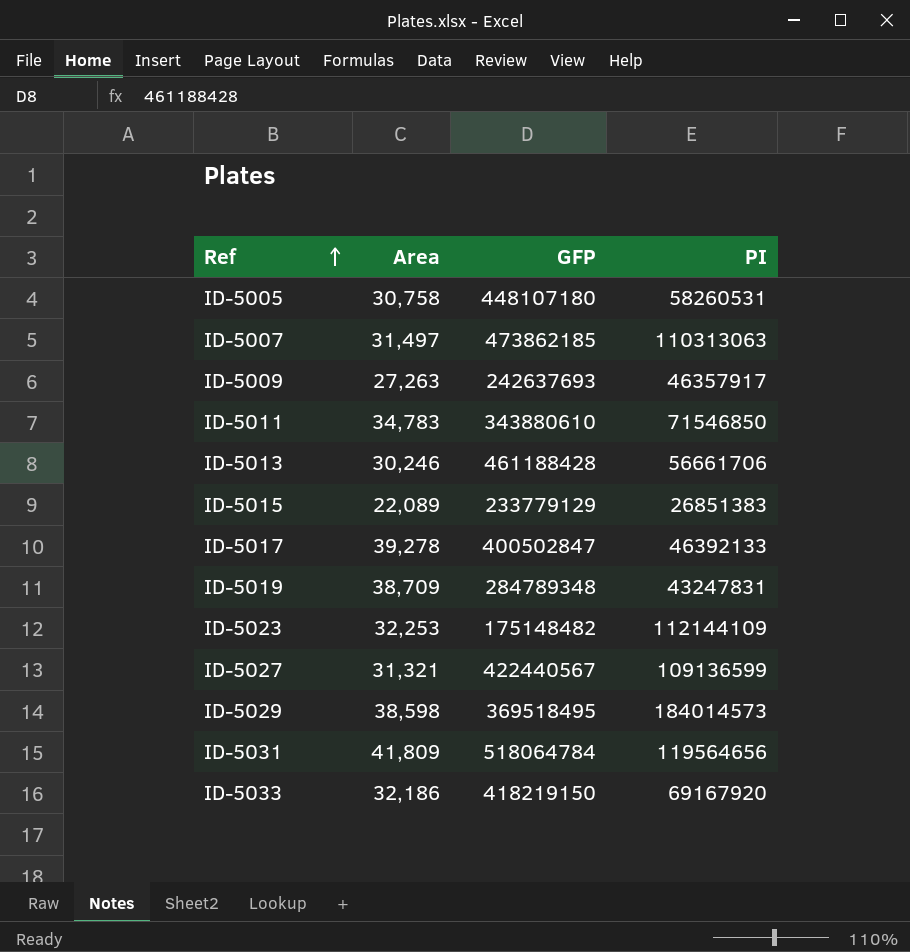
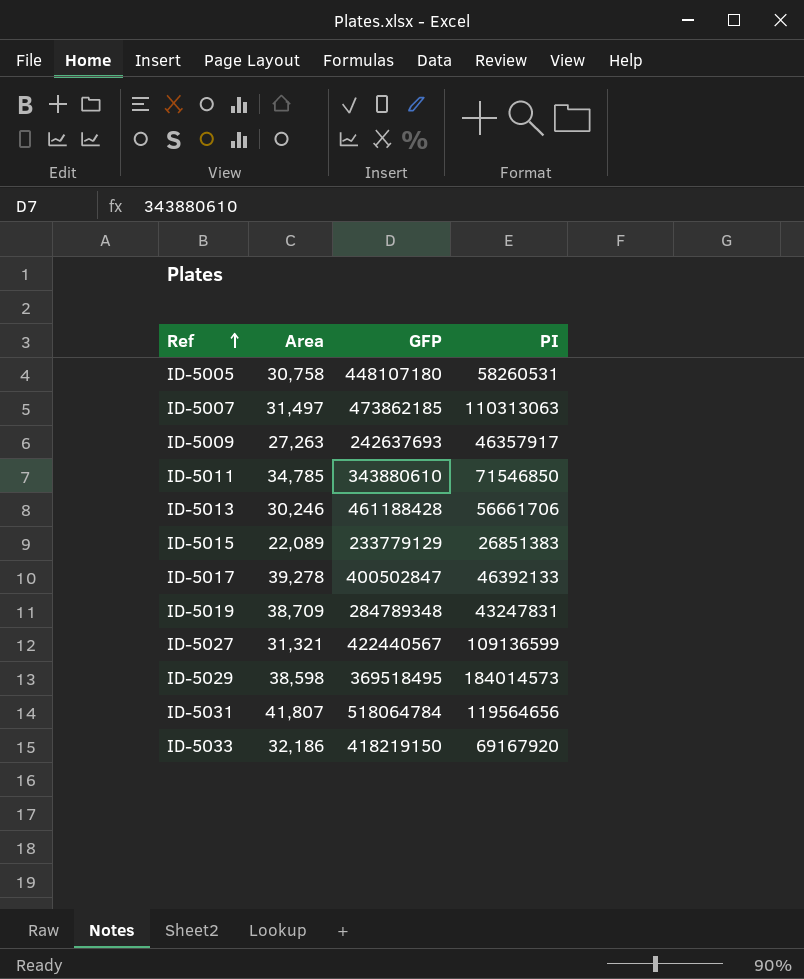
row ID-5023: 32,253 | 175148482 | 112144109 -> none
ID-5011 | Area: 34,783 -> 34,785
ID-5031 | Area: 41,809 -> 41,807

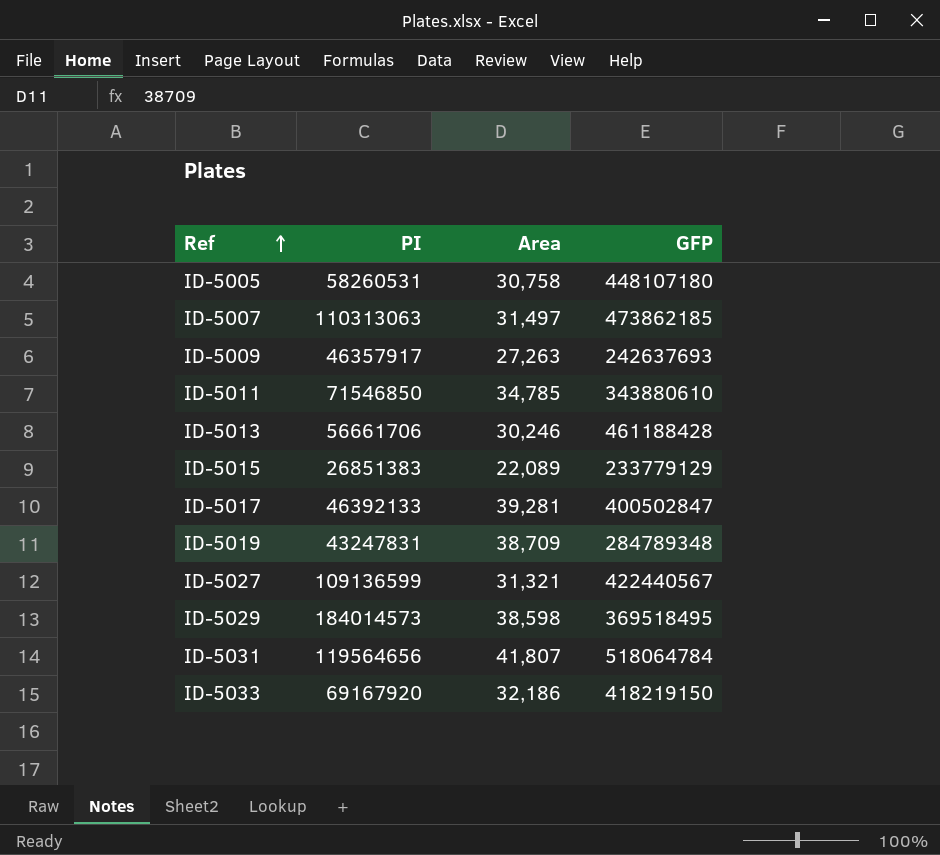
column PI | position: 4 -> 2
ID-5017 | Area: 39,278 -> 39,281

